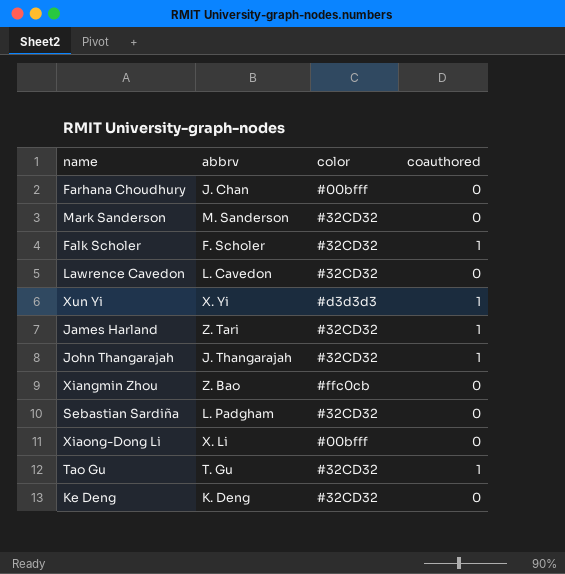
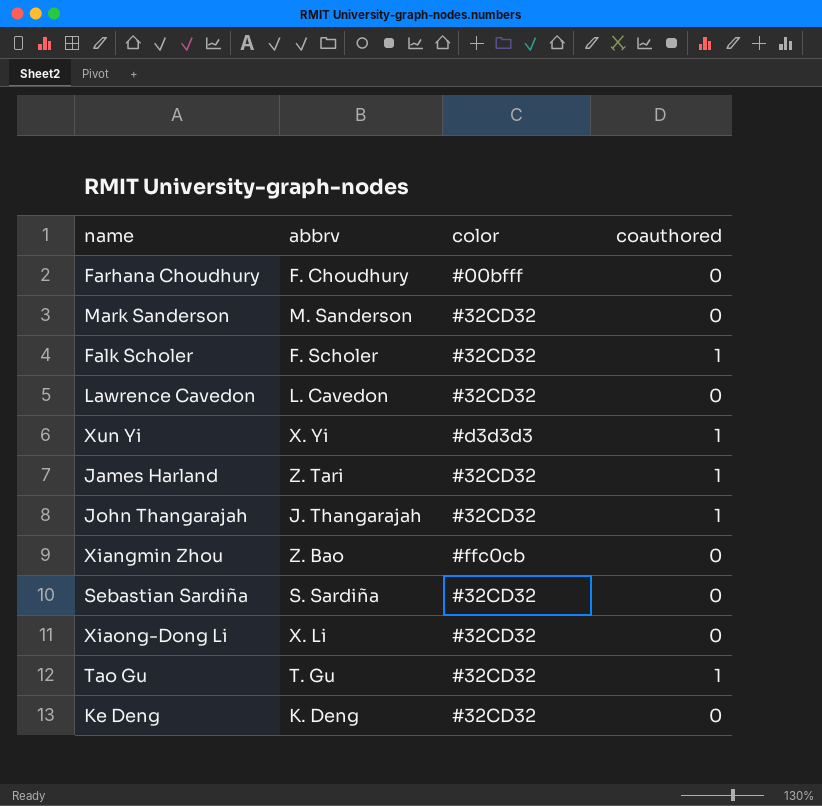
Farhana Choudhury | abbrv: J. Chan -> F. Choudhury
Sebastian Sardiña | abbrv: L. Padgham -> S. Sardiña
Xiaong-Dong Li | color: #00bfff -> #32CD32

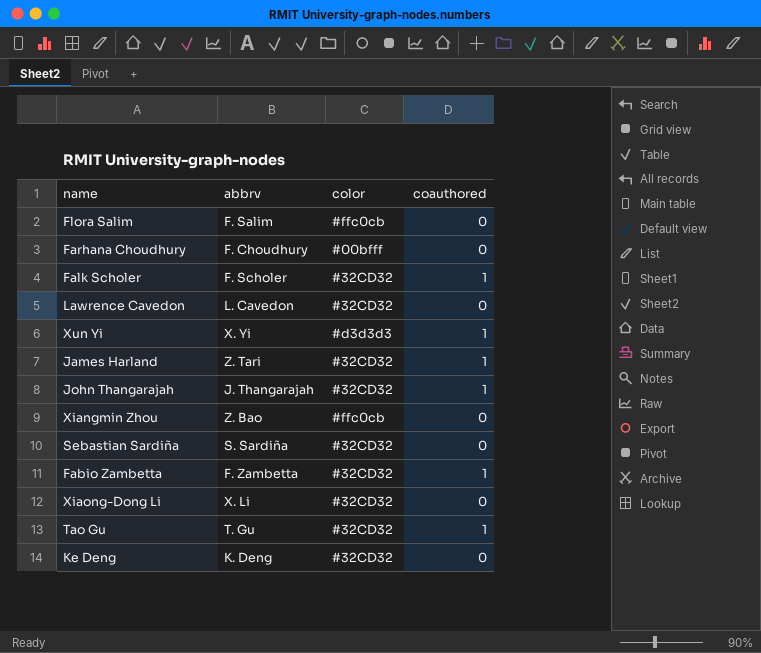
row Mark Sanderson: M. Sanderson | #32CD32 | 0 -> none
row Flora Salim: none -> F. Salim | #ffc0cb | 0
row Fabio Zambetta: none -> F. Zambetta | #32CD32 | 1

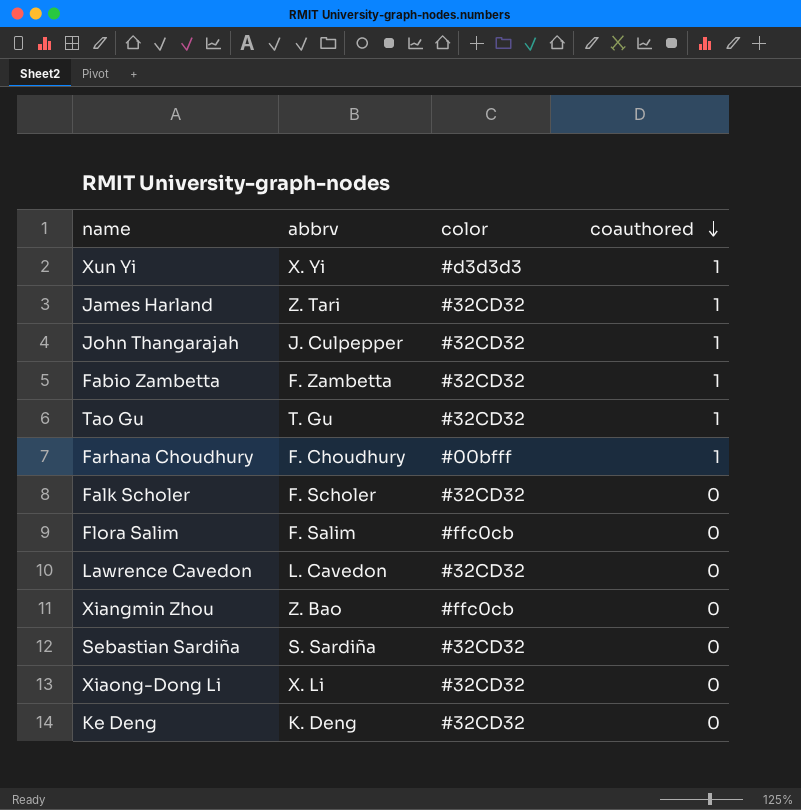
row order: none -> coauthored descending
John Thangarajah | abbrv: J. Thangarajah -> J. Culpepper
Farhana Choudhury | coauthored: 0 -> 1
Falk Scholer | coauthored: 1 -> 0

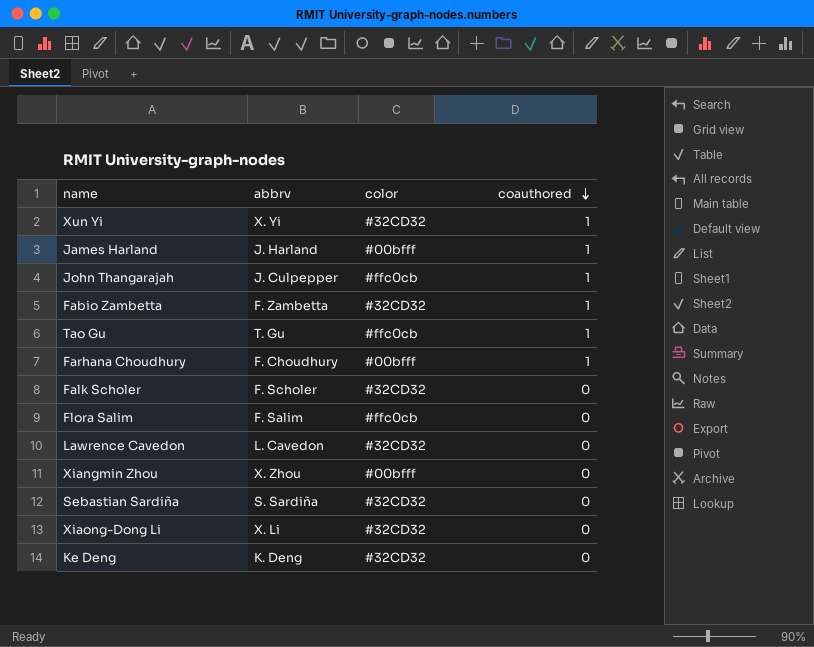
Xun Yi | color: #d3d3d3 -> #32CD32
James Harland | abbrv: Z. Tari -> J. Harland
James Harland | color: #32CD32 -> #00bfff
John Thangarajah | color: #32CD32 -> #ffc0cb
Tao Gu | color: #32CD32 -> #ffc0cb
Xiangmin Zhou | abbrv: Z. Bao -> X. Zhou
Xiangmin Zhou | color: #ffc0cb -> #00bfff

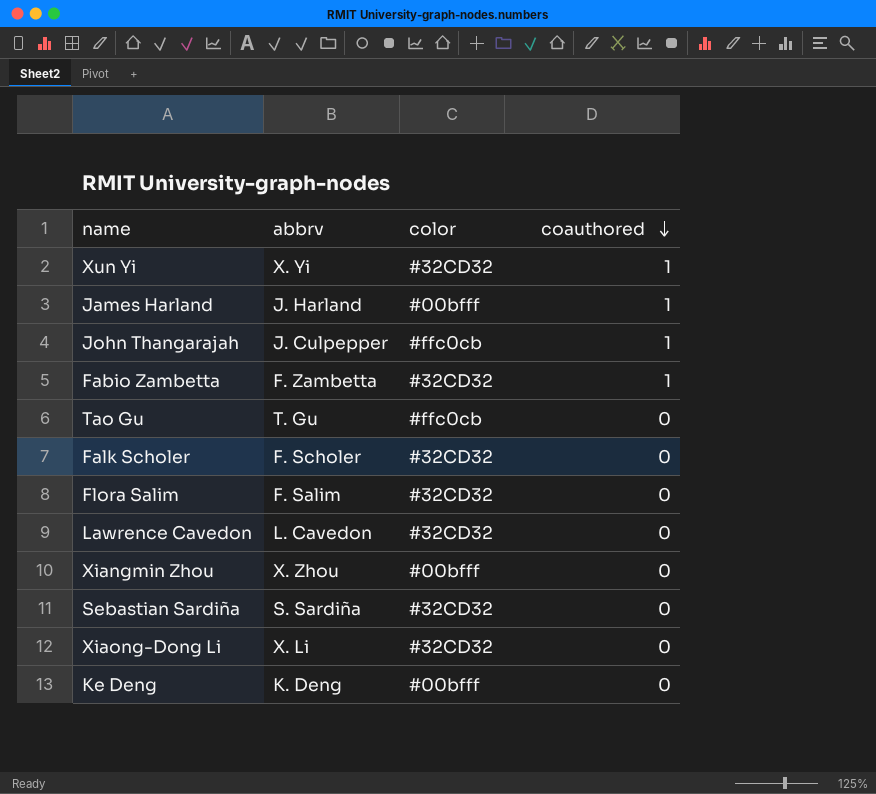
row Farhana Choudhury: F. Choudhury | #00bfff | 1 -> none
Tao Gu | coauthored: 1 -> 0
Flora Salim | color: #ffc0cb -> #32CD32
Ke Deng | color: #32CD32 -> #00bfff

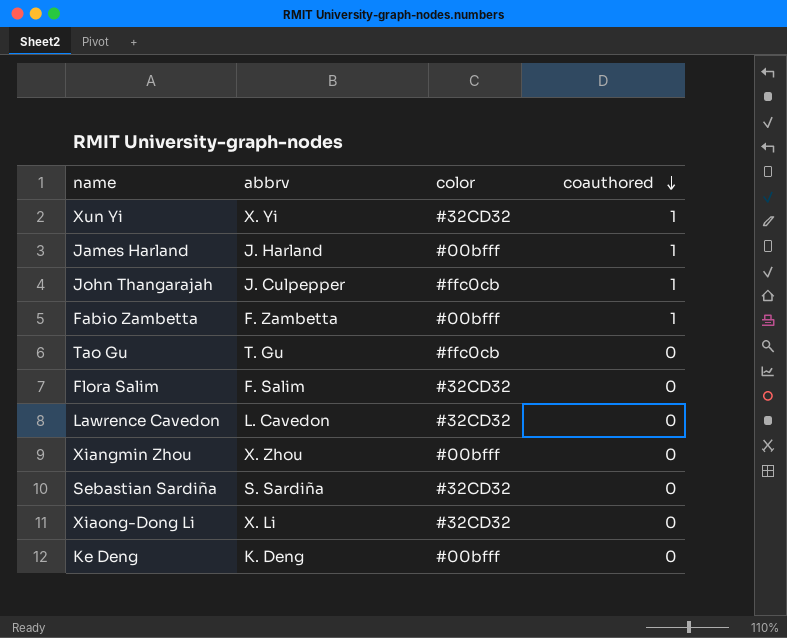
row Falk Scholer: F. Scholer | #32CD32 | 0 -> none
Fabio Zambetta | color: #32CD32 -> #00bfff

